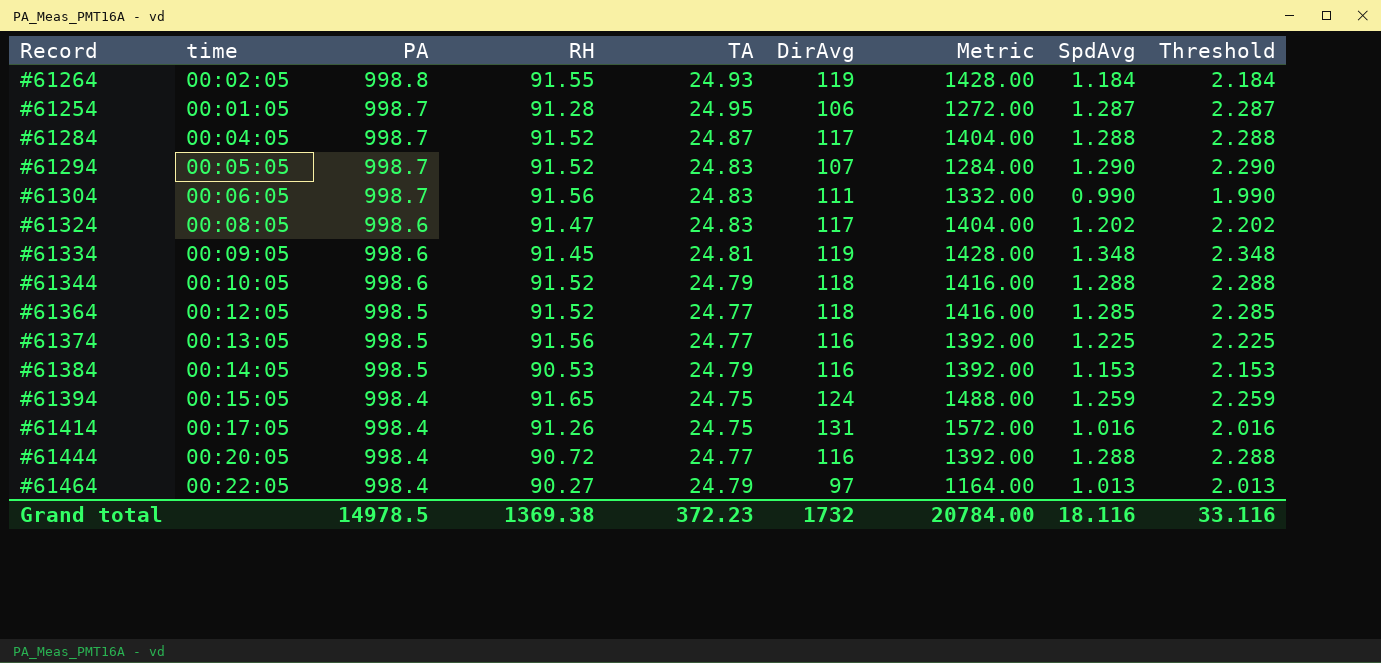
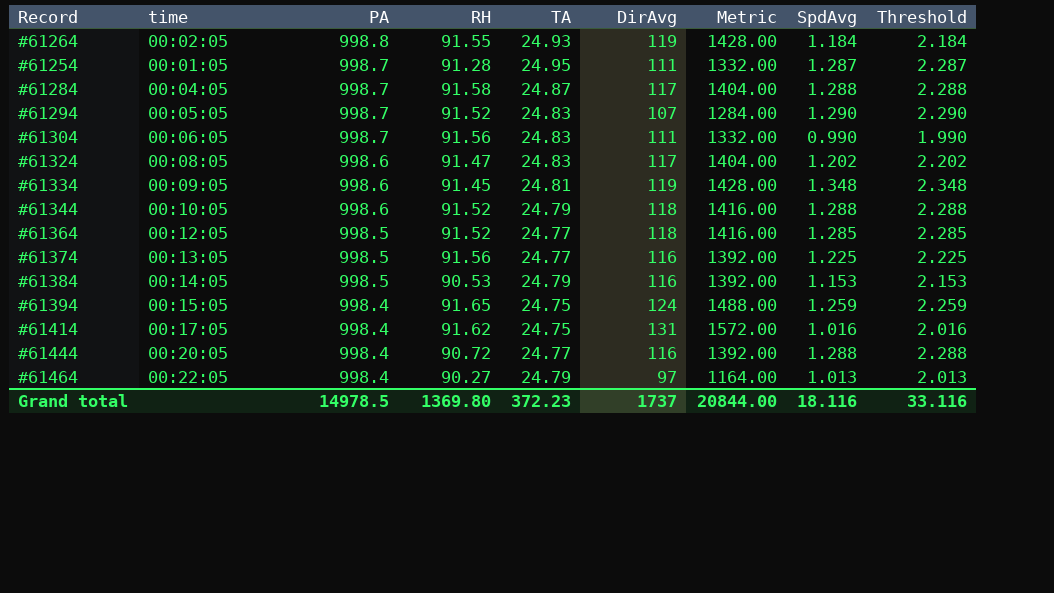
#61254 | DirAvg: 106 -> 111
#61254 | Metric: 1272.00 -> 1332.00
#61284 | RH: 91.52 -> 91.58
#61414 | RH: 91.26 -> 91.62
Grand total | RH: 1369.38 -> 1369.80
Grand total | DirAvg: 1732 -> 1737
Grand total | Metric: 20784.00 -> 20844.00

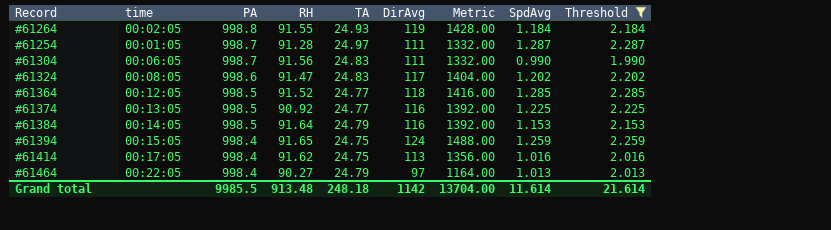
filter: none -> Threshold <= 2.287
#61254 | TA: 24.95 -> 24.97
#61374 | RH: 91.56 -> 90.92
#61384 | RH: 90.53 -> 91.64
#61414 | DirAvg: 131 -> 113
#61414 | Metric: 1572.00 -> 1356.00
Grand total | PA: 14978.5 -> 9985.5
Grand total | RH: 1369.80 -> 913.48
Grand total | TA: 372.23 -> 248.18
Grand total | DirAvg: 1737 -> 1142
Grand total | Metric: 20844.00 -> 13704.00
Grand total | SpdAvg: 18.116 -> 11.614
Grand total | Threshold: 33.116 -> 21.614

